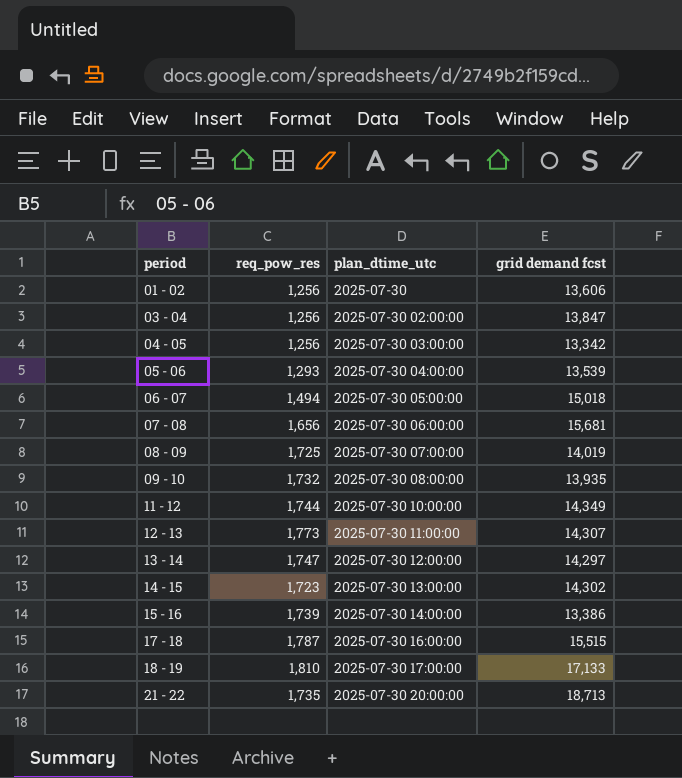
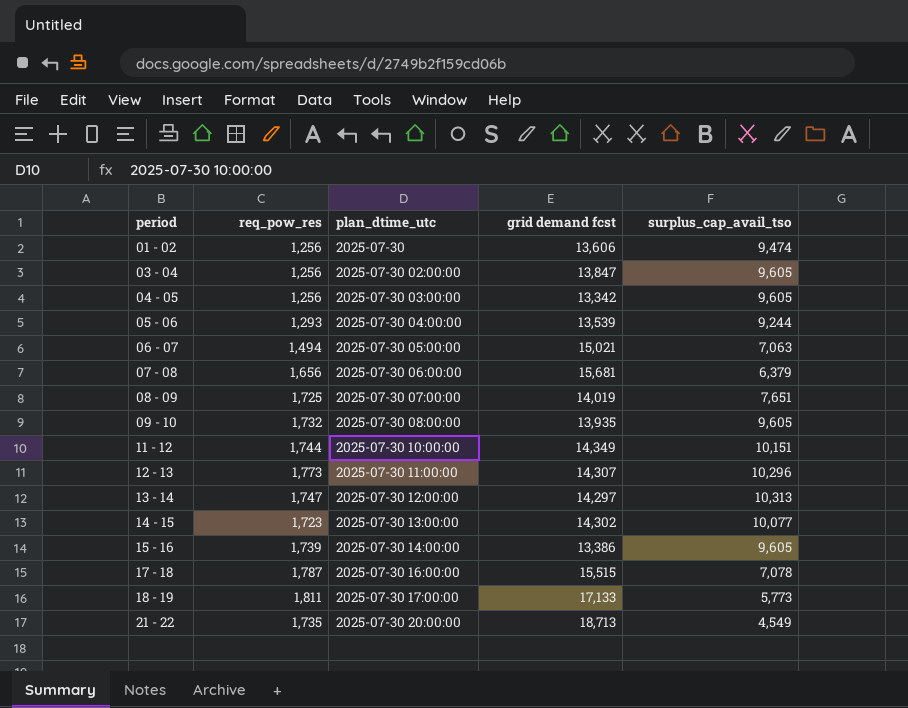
column surplus_cap_avail_tso | position: none -> 5
06 - 07 | grid demand fcst: 15,018 -> 15,021
18 - 19 | req_pow_res: 1,810 -> 1,811

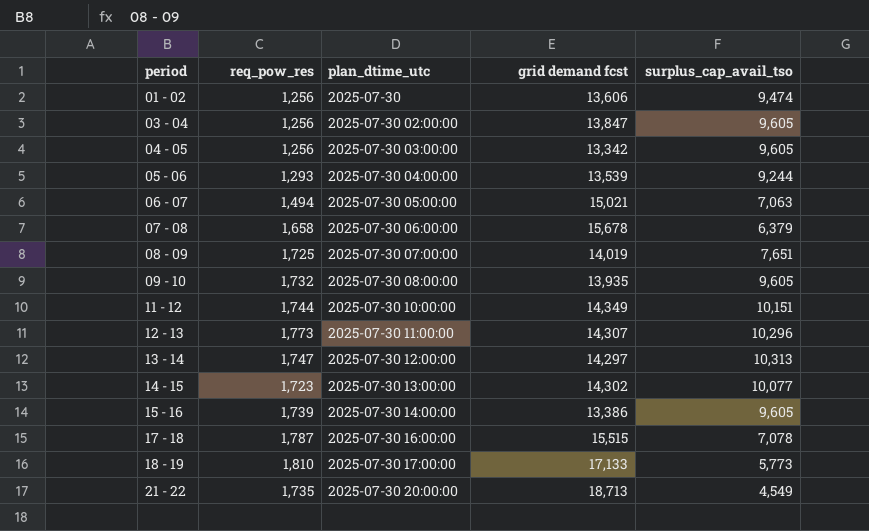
07 - 08 | req_pow_res: 1,656 -> 1,658
07 - 08 | grid demand fcst: 15,681 -> 15,678
18 - 19 | req_pow_res: 1,811 -> 1,810

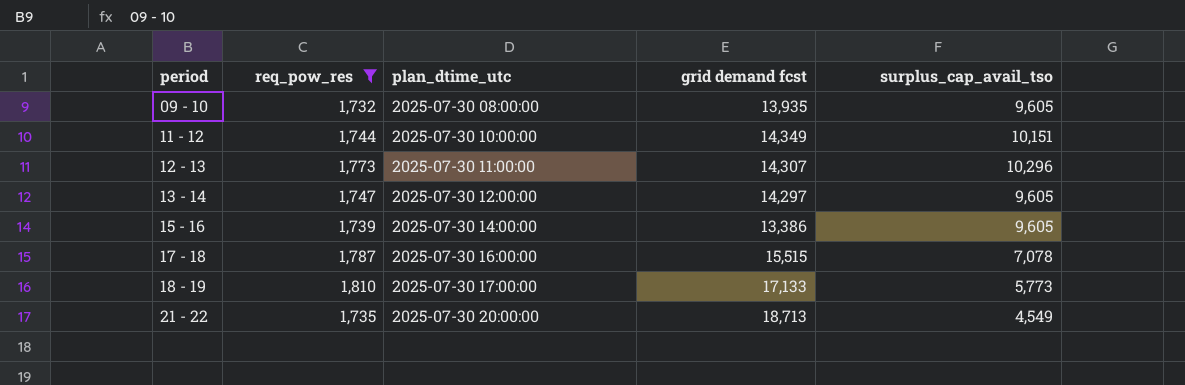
filter: none -> req_pow_res >= 1,732
13 - 14 | surplus_cap_avail_tso: 10,313 -> 9,605

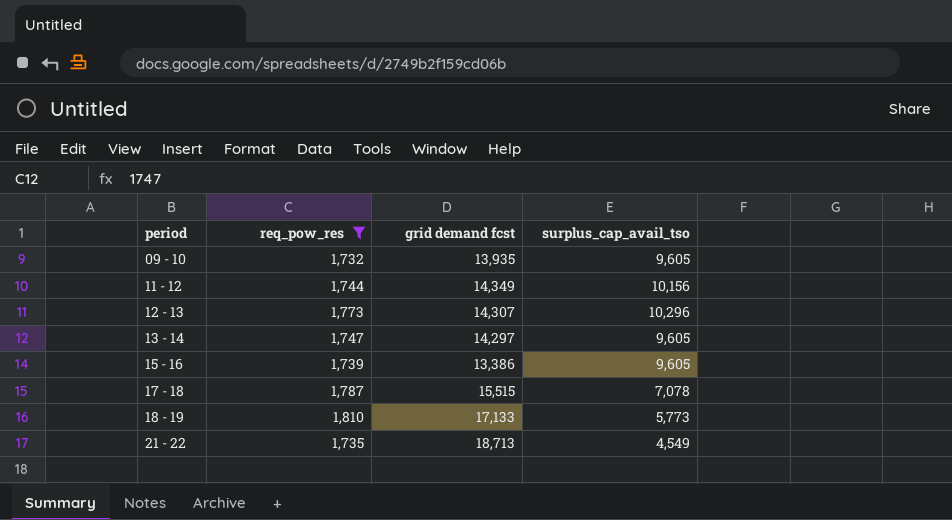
column plan_dtime_utc | position: 3 -> none
11 - 12 | surplus_cap_avail_tso: 10,151 -> 10,156

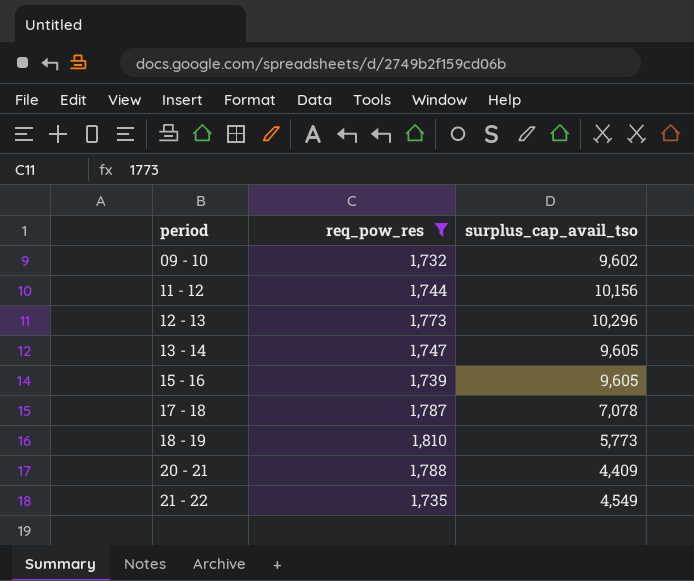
column grid demand fcst | position: 3 -> none
09 - 10 | surplus_cap_avail_tso: 9,605 -> 9,602
row 20 - 21: none -> 1,788 | 4,409

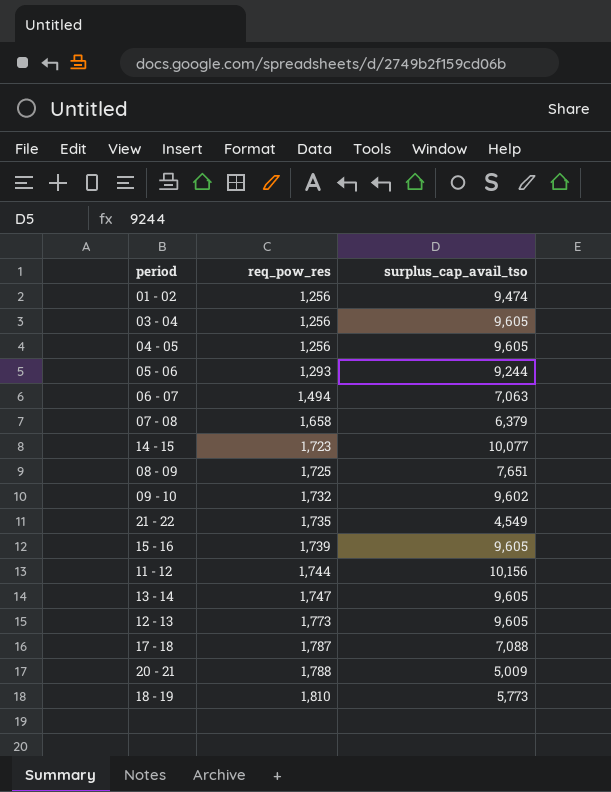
filter: req_pow_res >= 1,732 -> none
row order: period ascending -> req_pow_res ascending
12 - 13 | surplus_cap_avail_tso: 10,296 -> 9,605
17 - 18 | surplus_cap_avail_tso: 7,078 -> 7,088
20 - 21 | surplus_cap_avail_tso: 4,409 -> 5,009

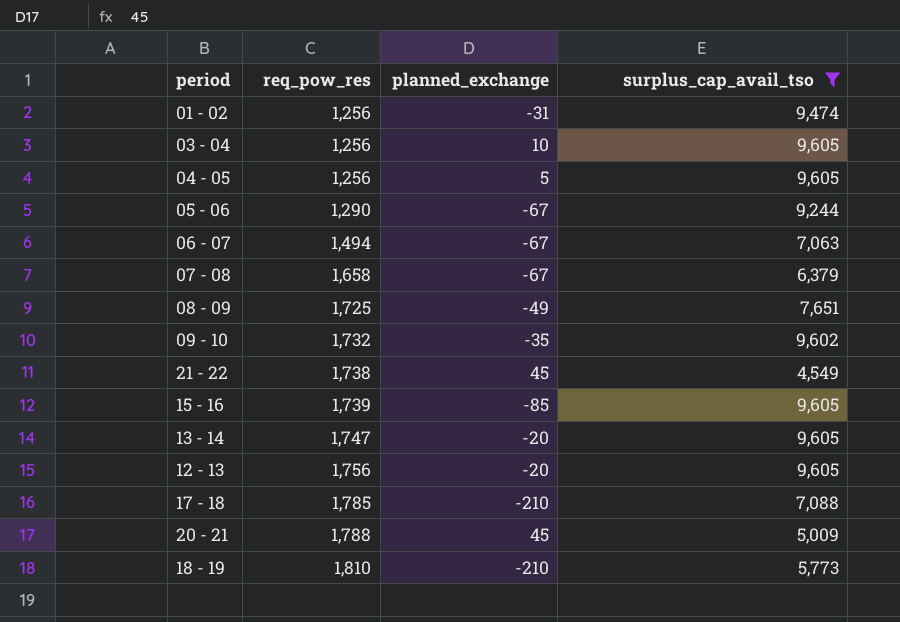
filter: none -> surplus_cap_avail_tso <= 9,605
column planned_exchange | position: none -> 3
05 - 06 | req_pow_res: 1,293 -> 1,290
21 - 22 | req_pow_res: 1,735 -> 1,738
12 - 13 | req_pow_res: 1,773 -> 1,756
17 - 18 | req_pow_res: 1,787 -> 1,785

